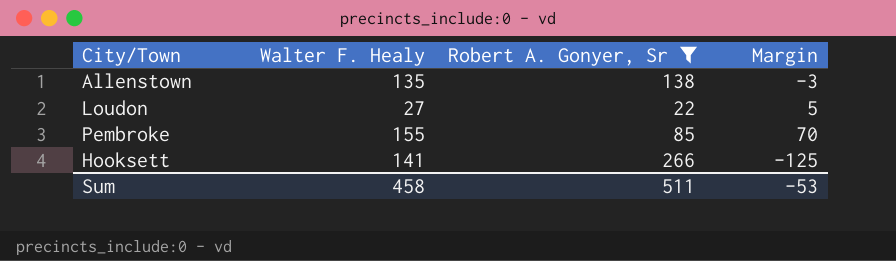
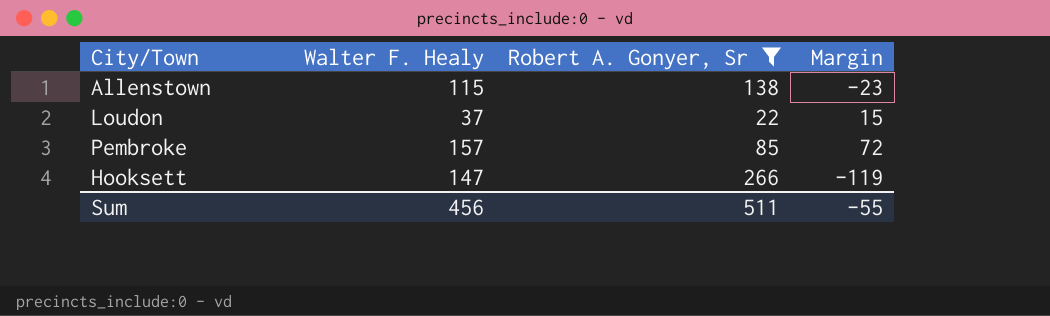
Allenstown | Walter F. Healy: 135 -> 115
Allenstown | Margin: -3 -> -23
Loudon | Walter F. Healy: 27 -> 37
Loudon | Margin: 5 -> 15
Pembroke | Walter F. Healy: 155 -> 157
Pembroke | Margin: 70 -> 72
Hooksett | Walter F. Healy: 141 -> 147
Hooksett | Margin: -125 -> -119
Sum | Walter F. Healy: 458 -> 456
Sum | Margin: -53 -> -55

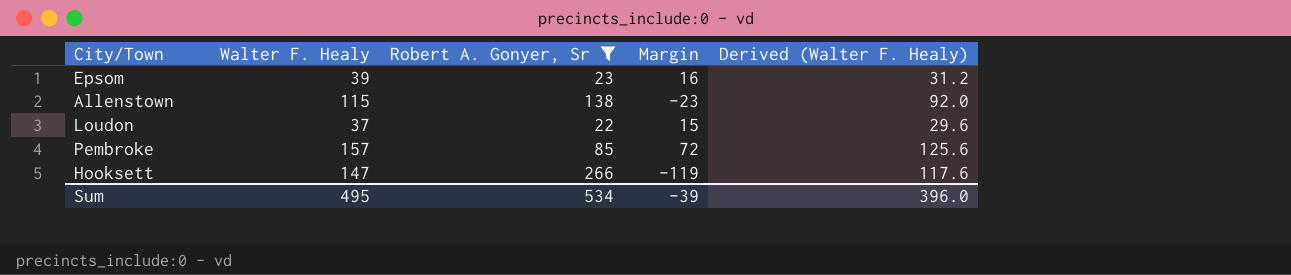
column Derived (Walter F. Healy) | formula: none -> [Walter F. Healy] * 0.8
row Epsom: none -> 39 | 23 | 16 | 31.2
Sum | Walter F. Healy: 456 -> 495
Sum | Robert A. Gonyer, Sr: 511 -> 534
Sum | Margin: -55 -> -39

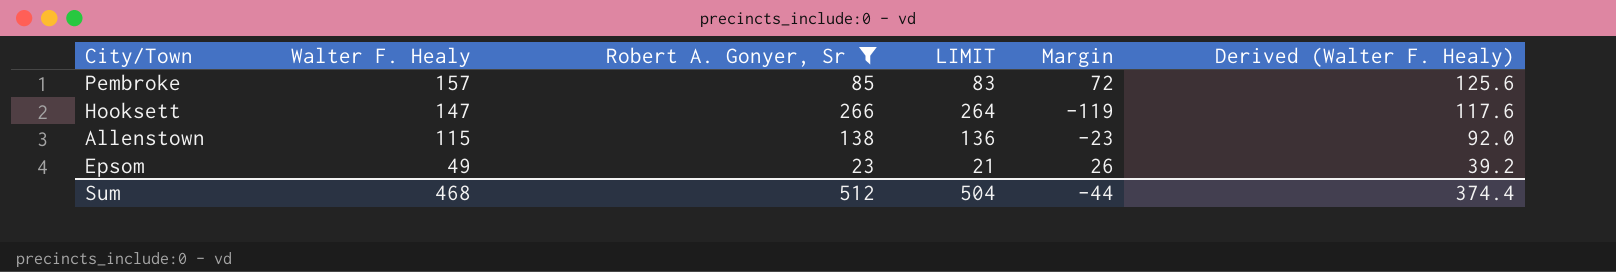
row order: none -> Walter F. Healy descending
column LIMIT | formula: none -> [Robert A. Gonyer, Sr] - 2
row Loudon: 37 | 22 | 15 | 29.6 -> none
Epsom | Walter F. Healy: 39 -> 49
Epsom | Margin: 16 -> 26
Epsom | Derived (Walter F. Healy): 31.2 -> 39.2
Sum | Walter F. Healy: 495 -> 468
Sum | Robert A. Gonyer, Sr: 534 -> 512
Sum | Margin: -39 -> -44
Sum | Derived (Walter F. Healy): 396.0 -> 374.4

